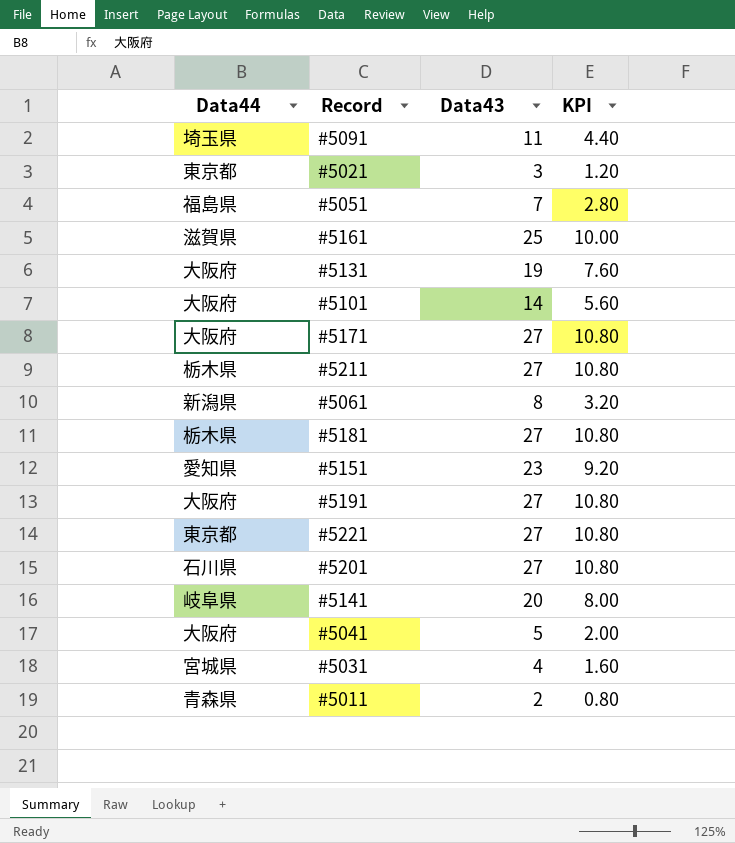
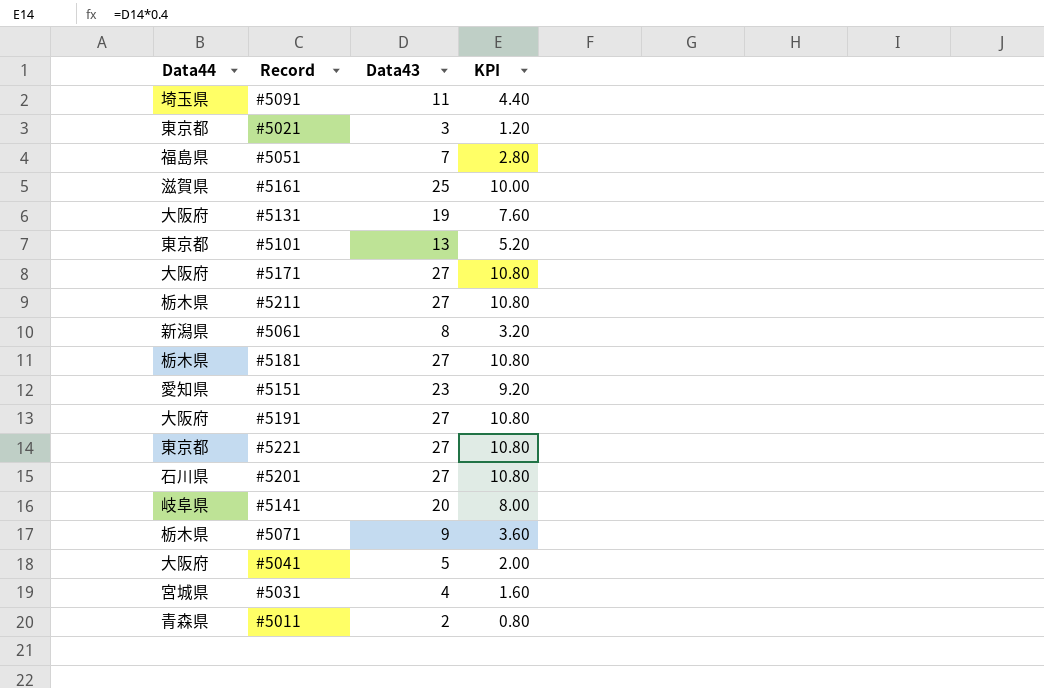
#5101 | Data44: 大阪府 -> 東京都
#5101 | Data43: 14 -> 13
#5101 | KPI: 5.60 -> 5.20
row #5071: none -> 栃木県 | 9 | 3.60

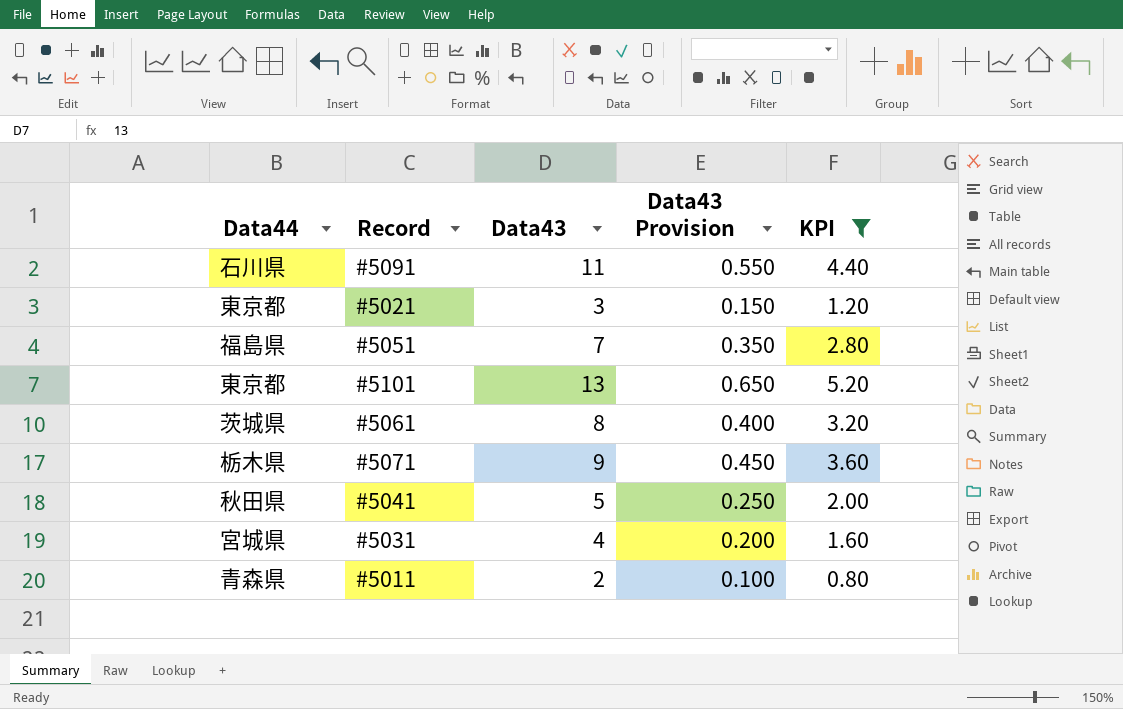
filter: none -> KPI <= 5.20
column Data43 Provision | formula: none -> [Data43] * 0.05
#5091 | Data44: 埼玉県 -> 石川県
#5061 | Data44: 新潟県 -> 茨城県
#5041 | Data44: 大阪府 -> 秋田県

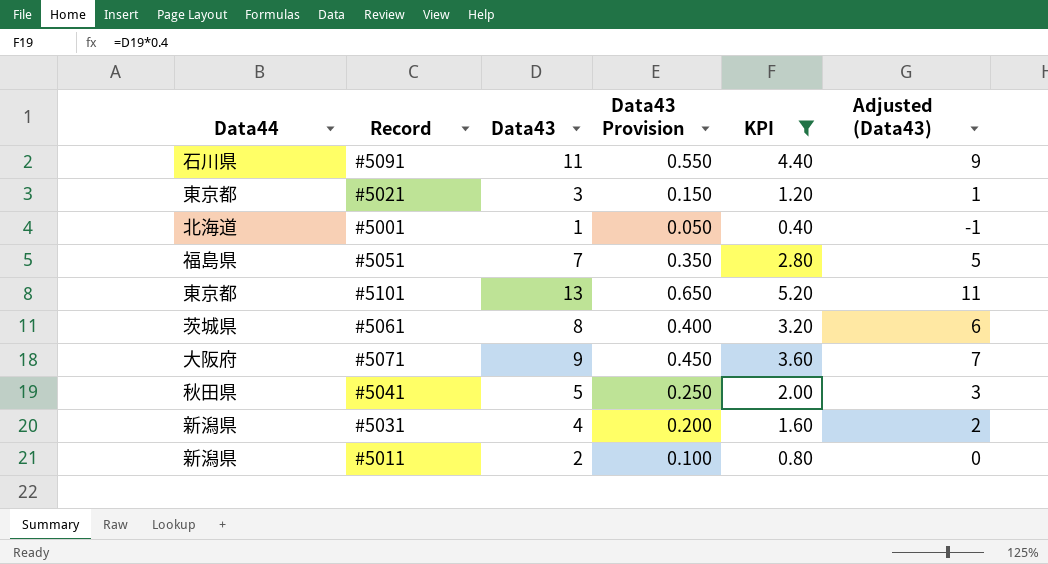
column Adjusted (Data43) | formula: none -> [Data43] - 2
row #5001: none -> 北海道 | 1 | 0.050 | 0.40 | -1
#5071 | Data44: 栃木県 -> 大阪府
#5031 | Data44: 宮城県 -> 新潟県
#5011 | Data44: 青森県 -> 新潟県

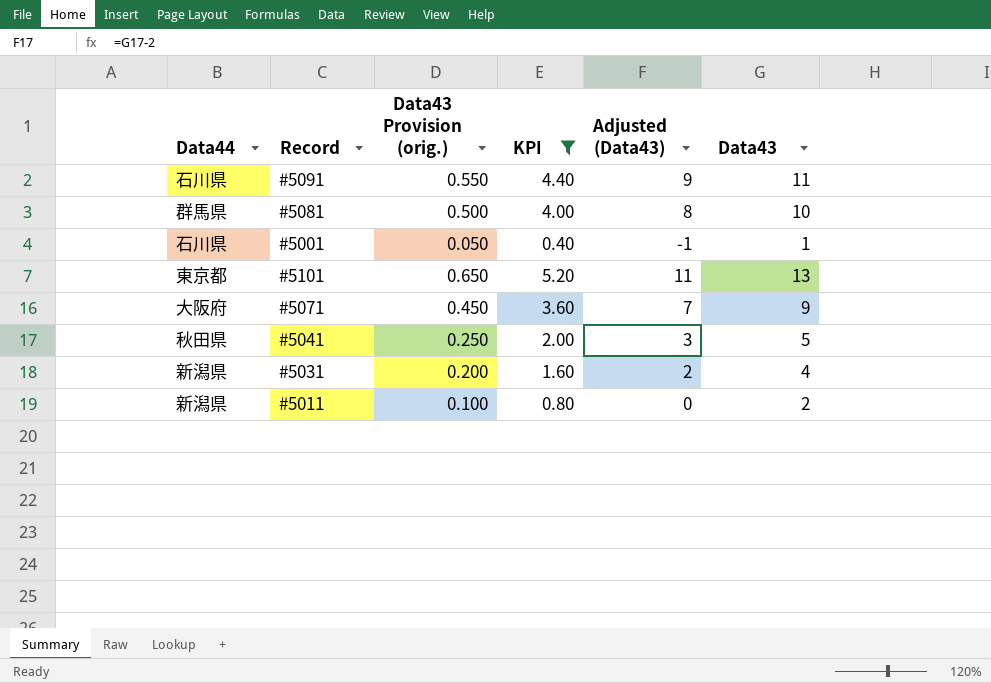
column name: Data43 Provision -> Data43 Provision (orig.)
column Data43 | position: 3 -> 6
row #5021: 東京都 | 3 | 0.150 | 1.20 | 1 -> none
row #5051: 福島県 | 7 | 0.350 | 2.80 | 5 -> none
row #5061: 茨城県 | 8 | 0.400 | 3.20 | 6 -> none
row #5081: none -> 群馬県 | 0.500 | 4.00 | 8 | 10
#5001 | Data44: 北海道 -> 石川県

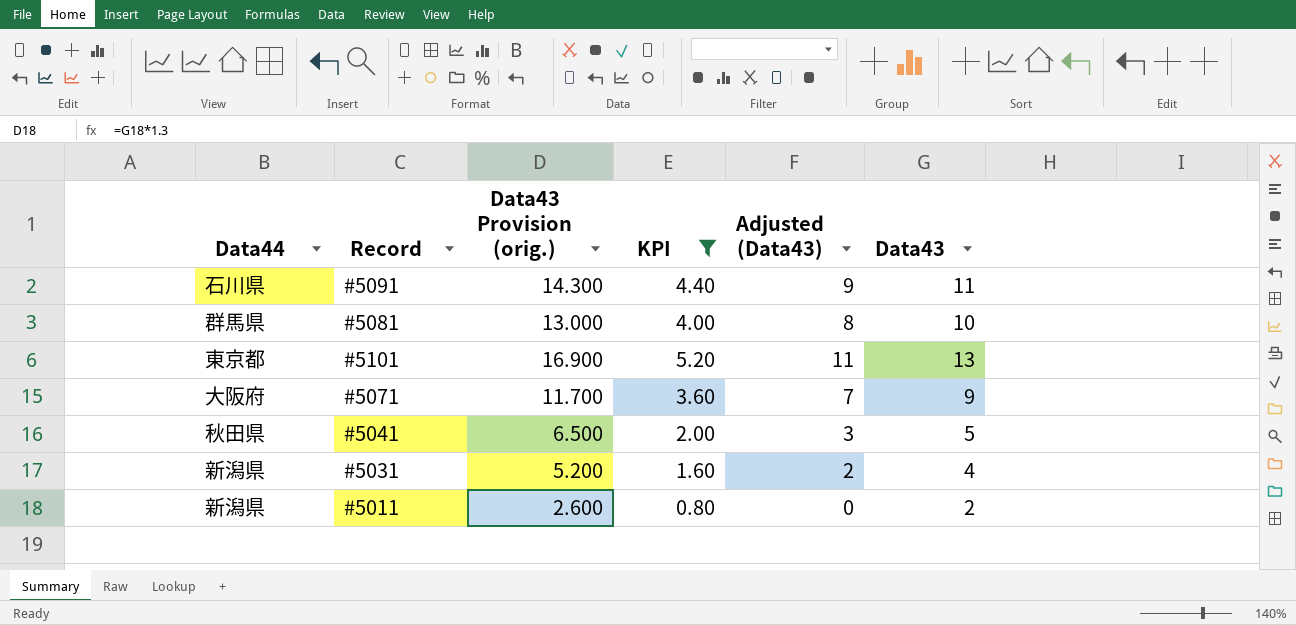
column Data43 Provision (orig.) | formula: [Data43] * 0.05 -> [Data43] * 1.3
row #5001: 石川県 | 0.050 | 0.40 | -1 | 1 -> none

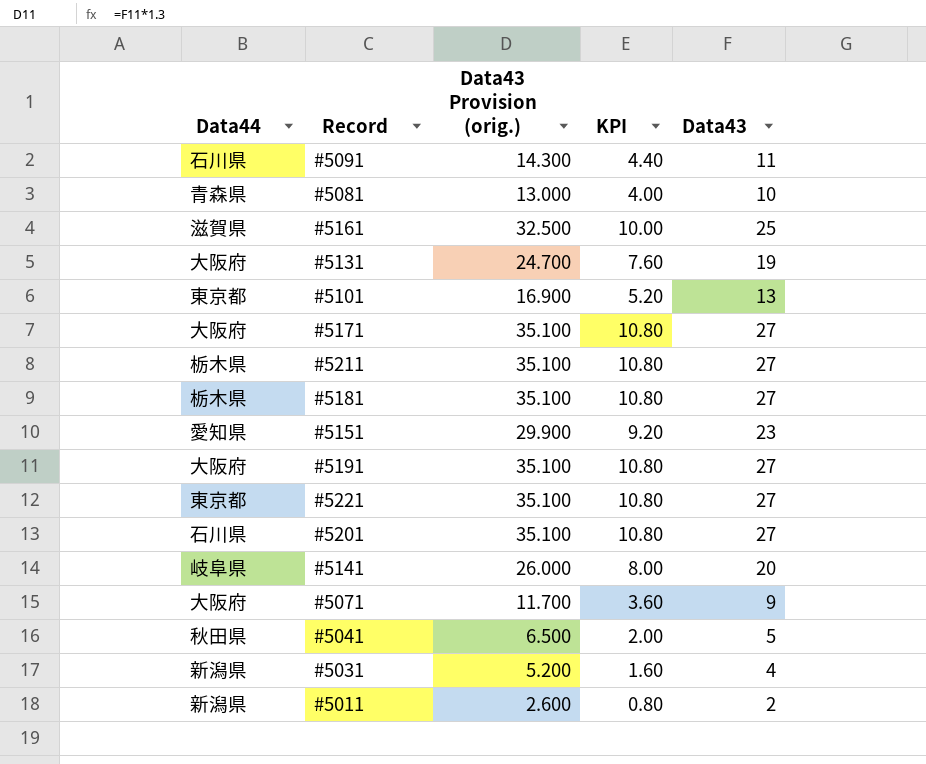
filter: KPI <= 5.20 -> none
column Adjusted (Data43) | formula: [Data43] - 2 -> none
#5081 | Data44: 群馬県 -> 青森県

